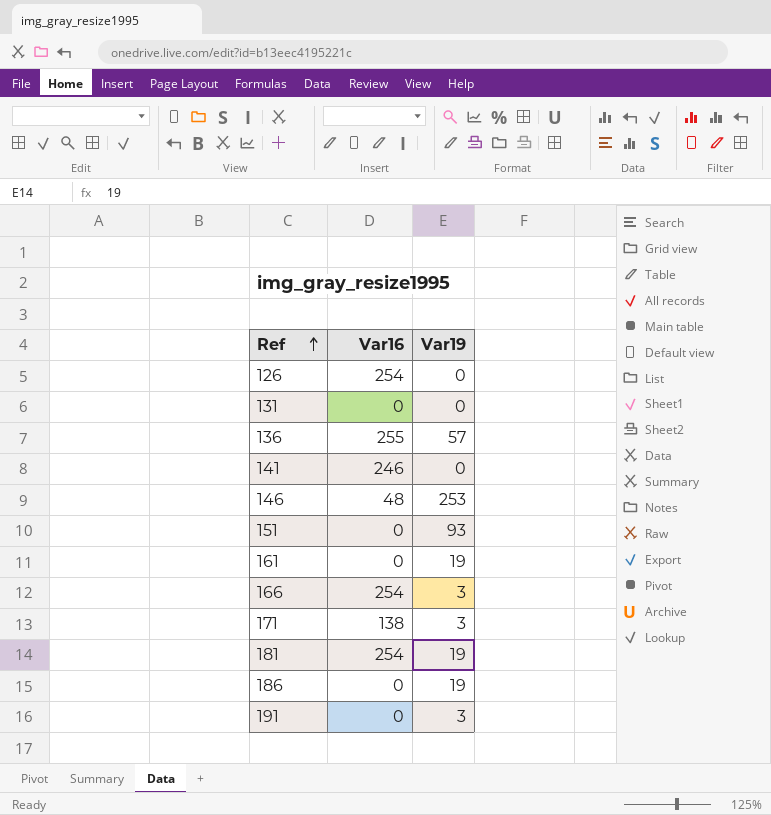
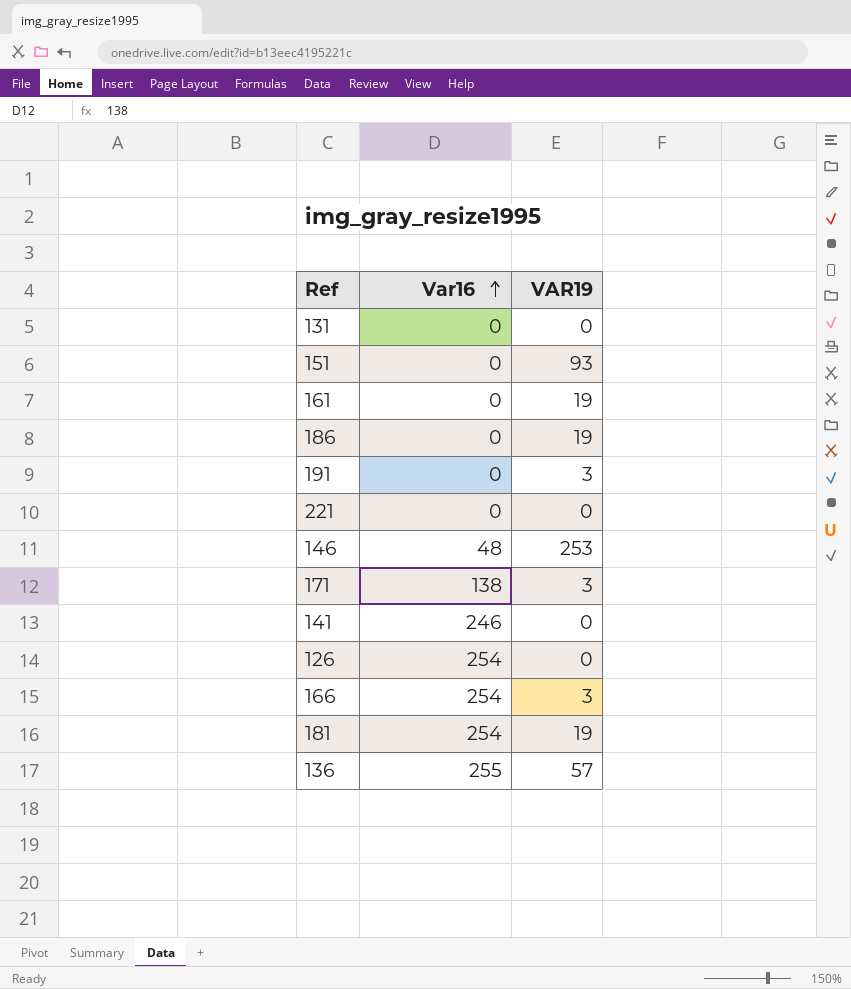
row order: Ref ascending -> Var16 ascending
column name: Var19 -> VAR19
row 221: none -> 0 | 0

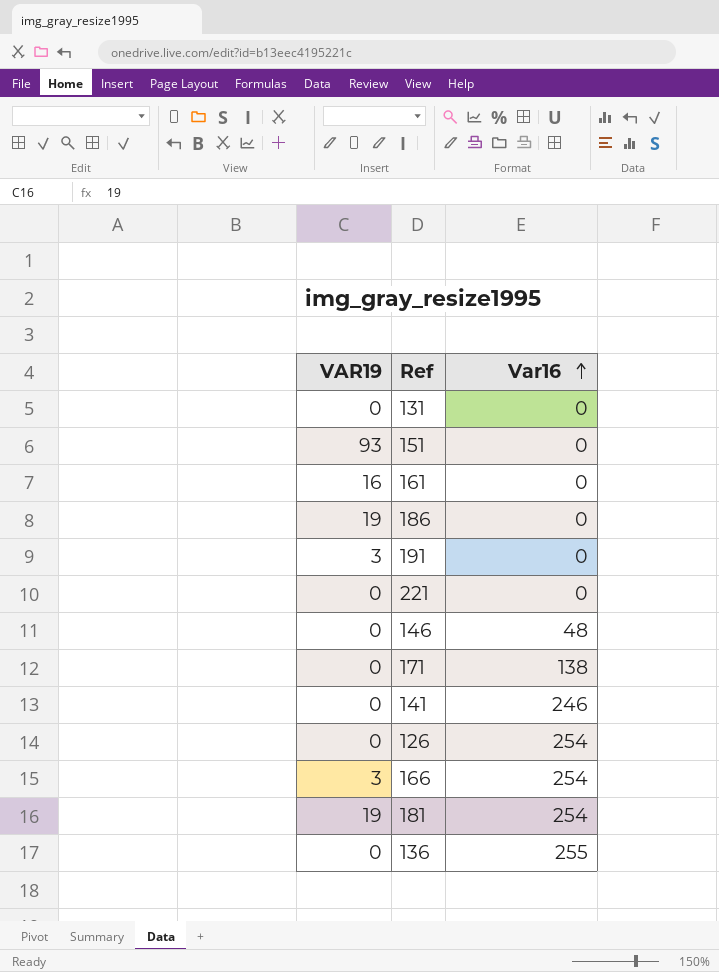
column VAR19 | position: 3 -> 1
161 | VAR19: 19 -> 16
146 | VAR19: 253 -> 0
171 | VAR19: 3 -> 0
136 | VAR19: 57 -> 0

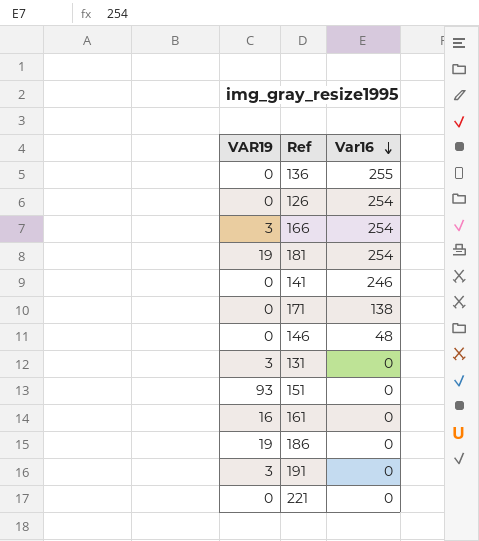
row order: Var16 ascending -> Var16 descending
131 | VAR19: 0 -> 3

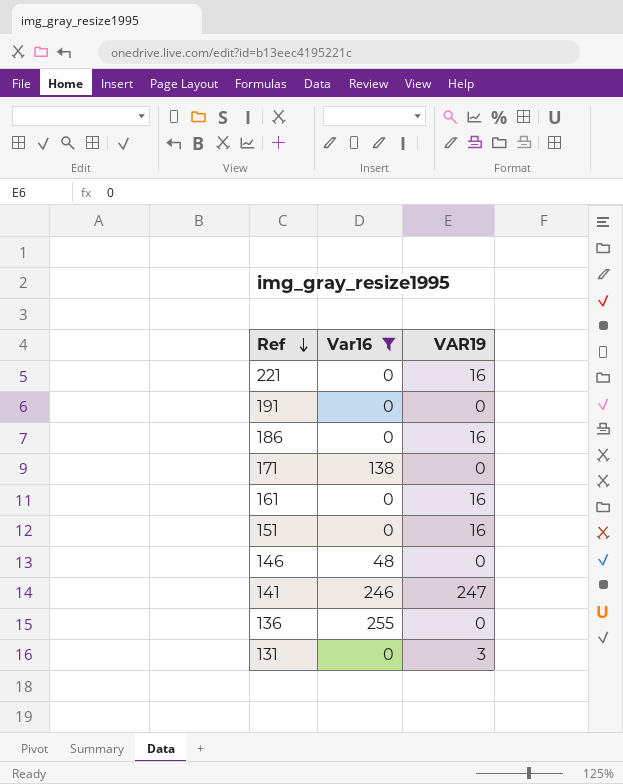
filter: none -> Var16 != 254
row order: Var16 descending -> Ref descending
column VAR19 | position: 1 -> 3
221 | VAR19: 0 -> 16
191 | VAR19: 3 -> 0
186 | VAR19: 19 -> 16
151 | VAR19: 93 -> 16
141 | VAR19: 0 -> 247

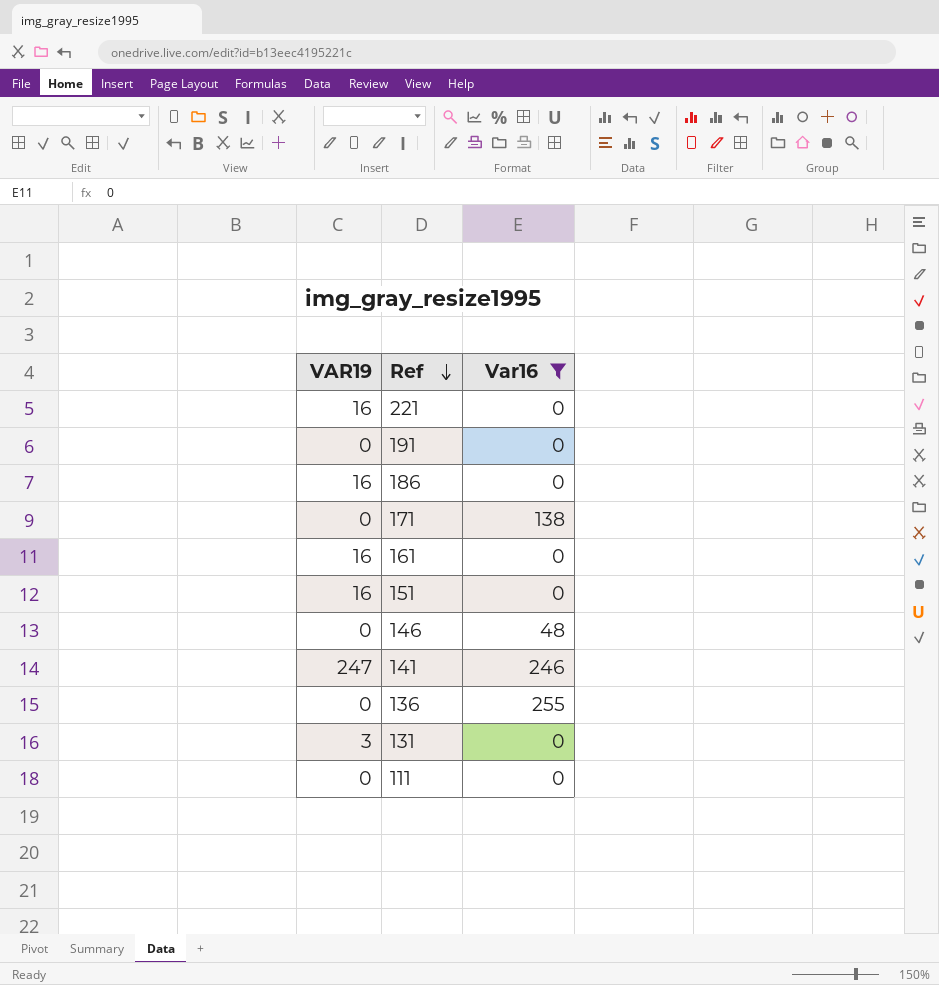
column VAR19 | position: 3 -> 1
row 111: none -> 0 | 0

